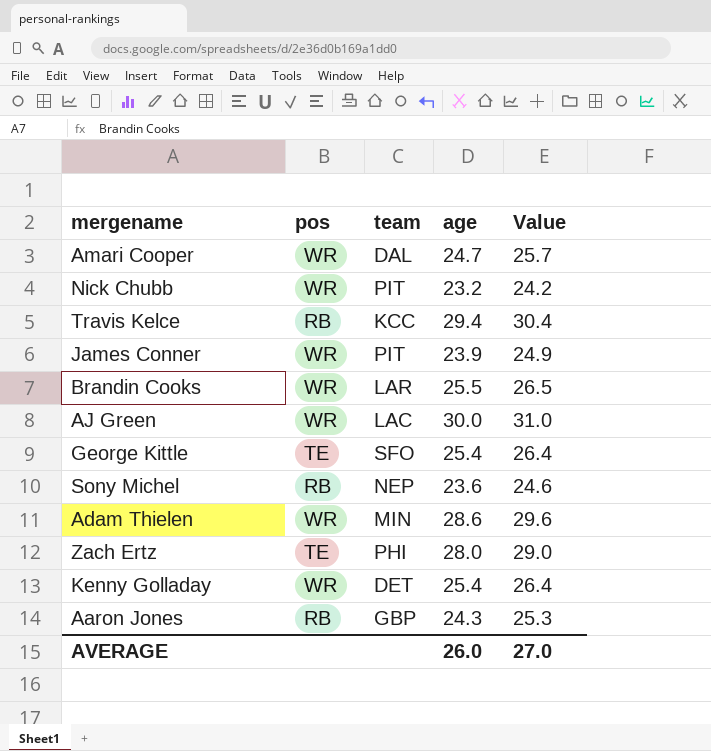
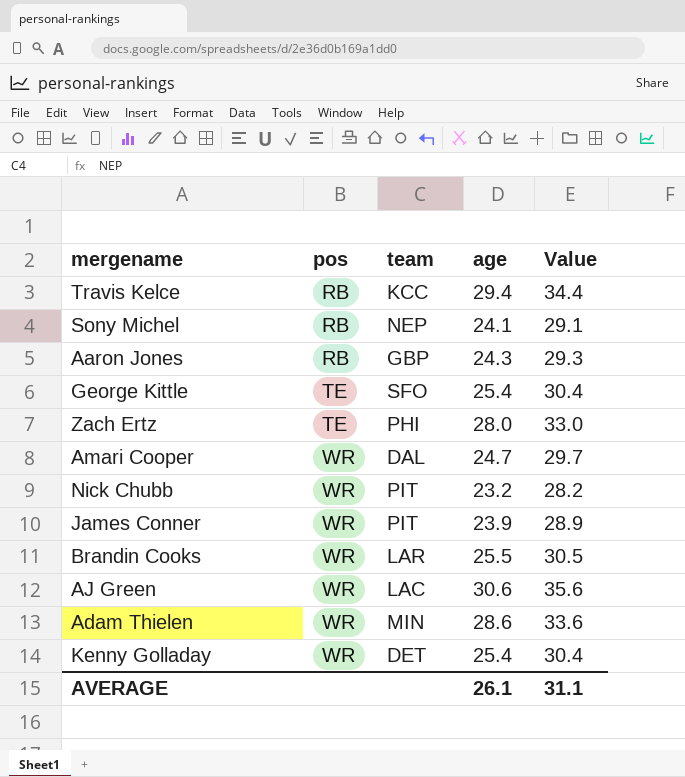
row order: none -> pos ascending
column Value | formula: [age] + 1 -> [age] + 5
Sony Michel | age: 23.6 -> 24.1
AJ Green | age: 30.0 -> 30.6
AVERAGE | age: 26.0 -> 26.1
AVERAGE | Value: 27.0 -> 31.1

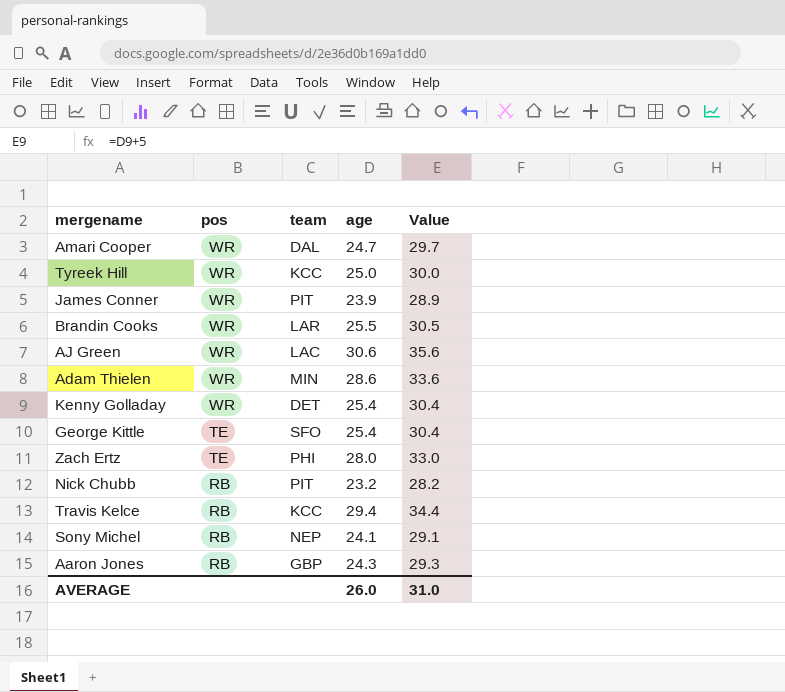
row order: pos ascending -> pos descending
row Tyreek Hill: none -> WR | KCC | 25.0 | 30.0
Nick Chubb | pos: WR -> RB
AVERAGE | age: 26.1 -> 26.0
AVERAGE | Value: 31.1 -> 31.0

